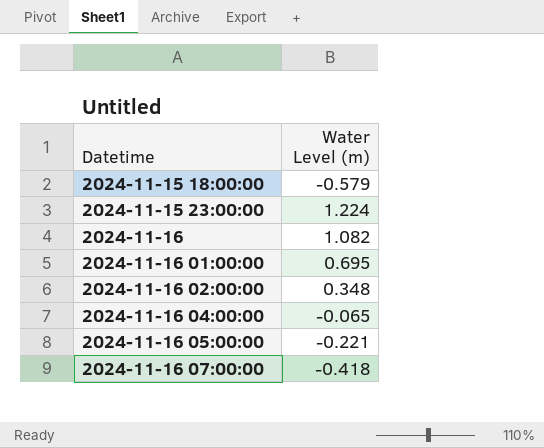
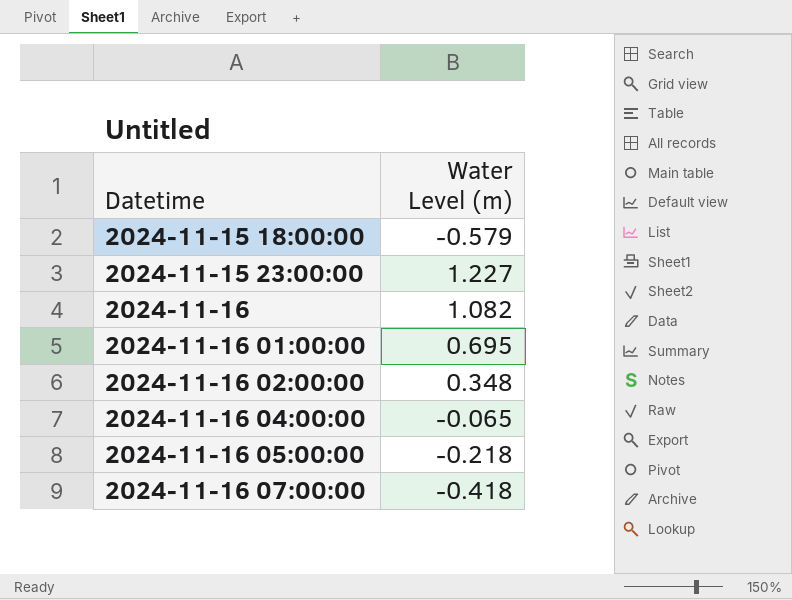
2024-11-15 23:00:00 | Water Level (m): 1.224 -> 1.227
2024-11-16 05:00:00 | Water Level (m): -0.221 -> -0.218

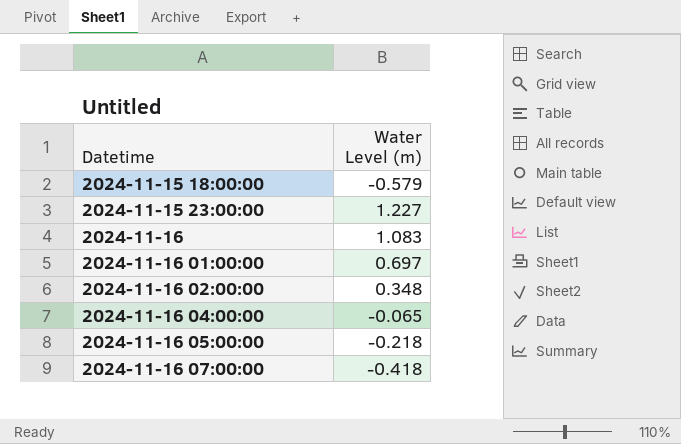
2024-11-16 | Water Level (m): 1.082 -> 1.083
2024-11-16 01:00:00 | Water Level (m): 0.695 -> 0.697

